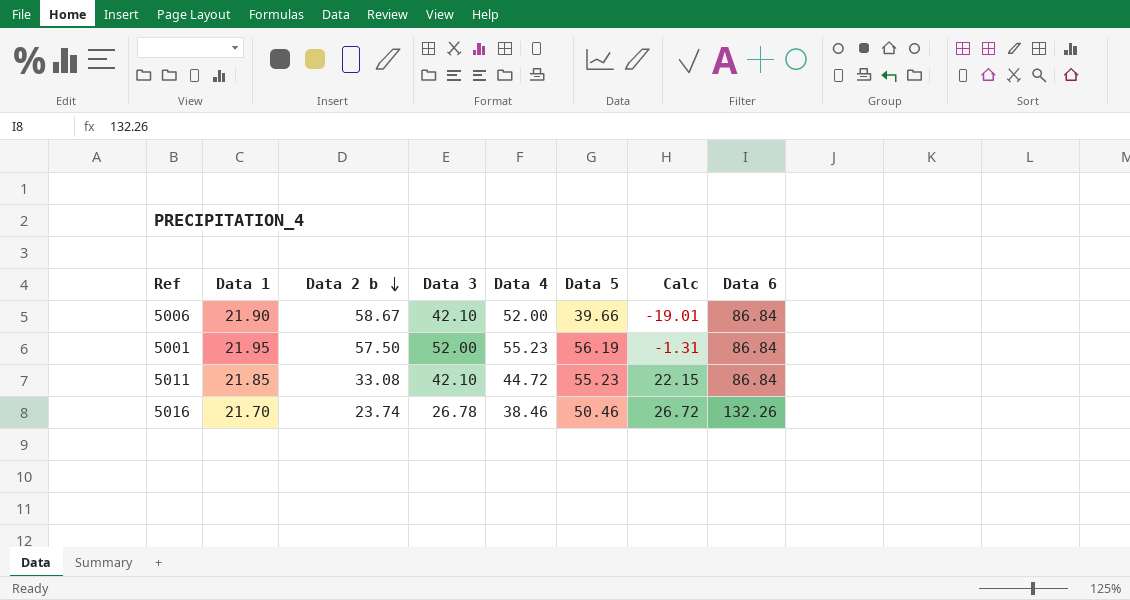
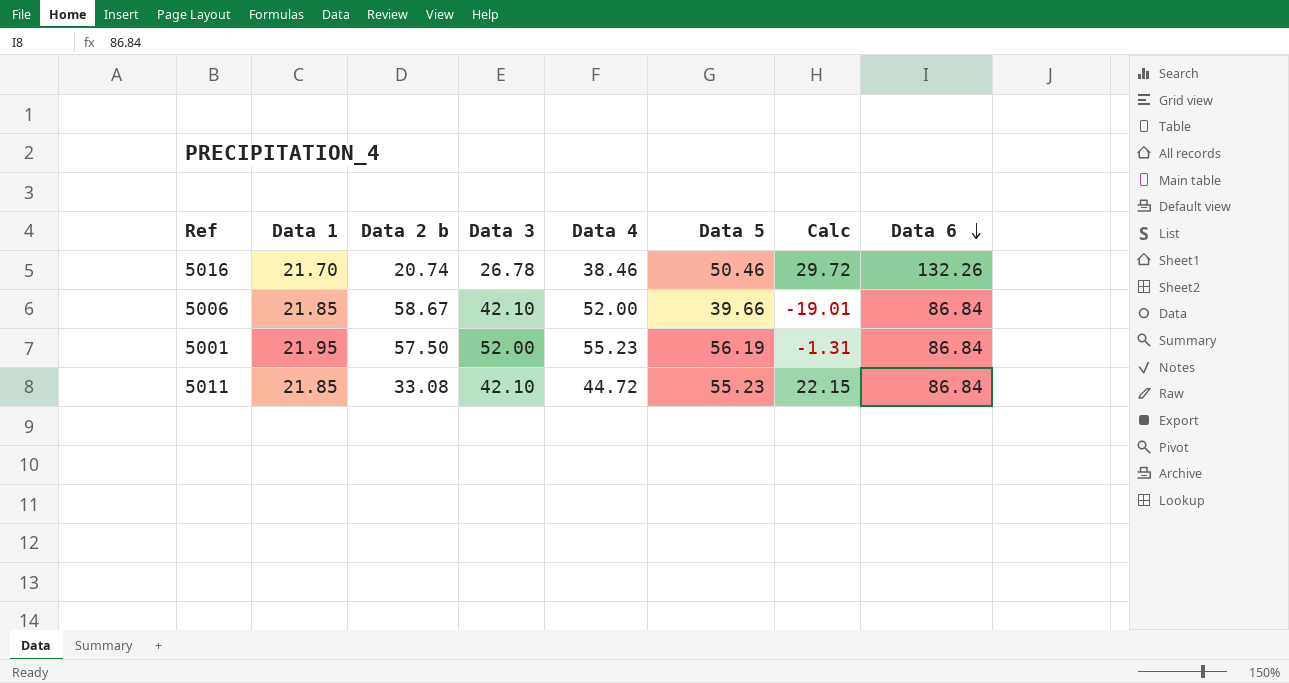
row order: Data 2 b descending -> Data 6 descending
5016 | Data 2 b: 23.74 -> 20.74
5016 | Calc: 26.72 -> 29.72
5006 | Data 1: 21.90 -> 21.85

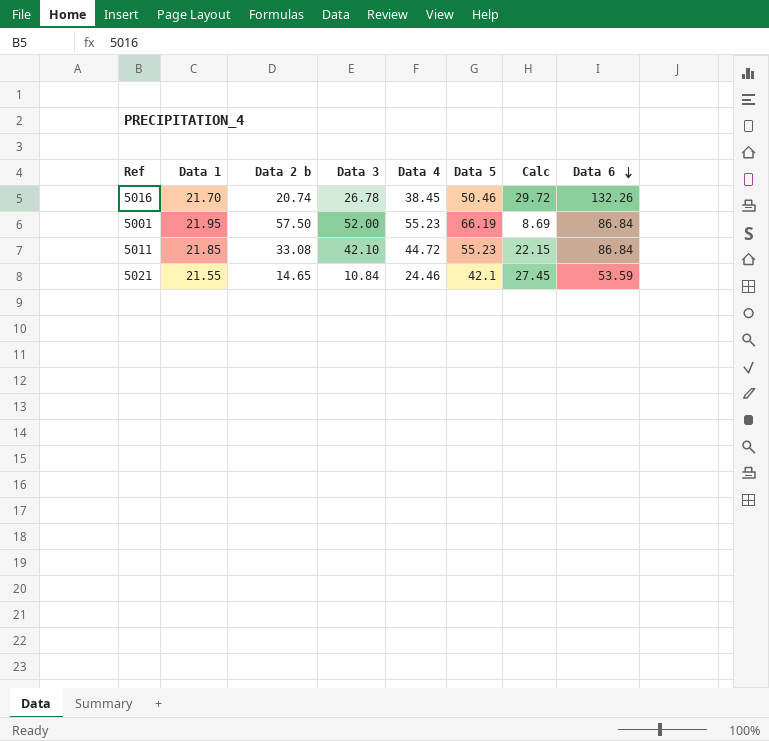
row 5006: 21.85 | 58.67 | 42.10 | 52.00 | 39.66 | -19.01 | 86.84 -> none
5016 | Data 4: 38.46 -> 38.45
5001 | Data 5: 56.19 -> 66.19
5001 | Calc: -1.31 -> 8.69
row 5021: none -> 21.55 | 14.65 | 10.84 | 24.46 | 42.1 | 27.45 | 53.59

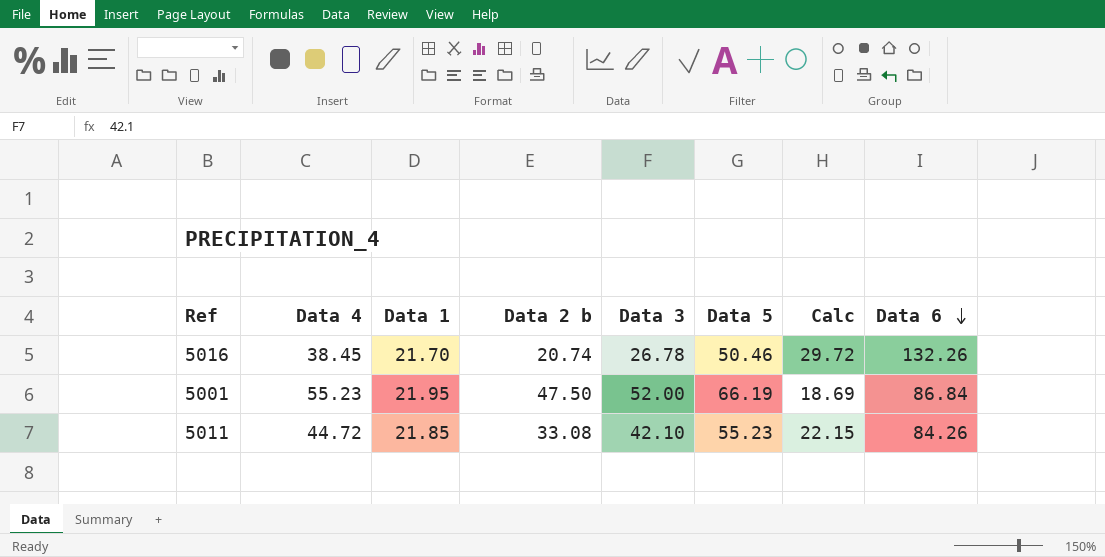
column Data 4 | position: 5 -> 2
row 5021: 21.55 | 14.65 | 10.84 | 24.46 | 42.1 | 27.45 | 53.59 -> none
5001 | Data 2 b: 57.50 -> 47.50
5001 | Calc: 8.69 -> 18.69
5011 | Data 6: 86.84 -> 84.26

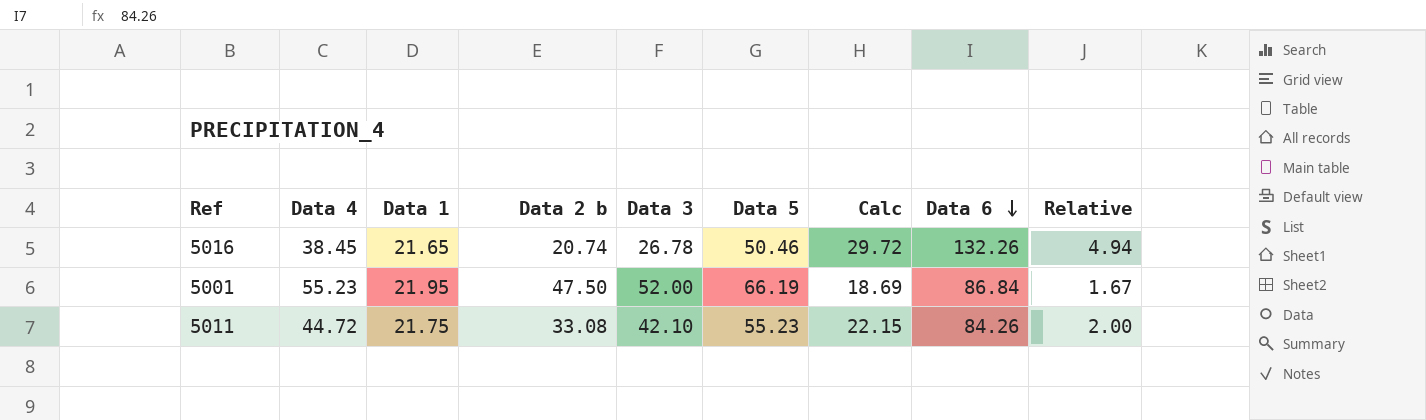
column Relative | formula: none -> [Data 6] / [Data 3]
5016 | Data 1: 21.70 -> 21.65
5011 | Data 1: 21.85 -> 21.75

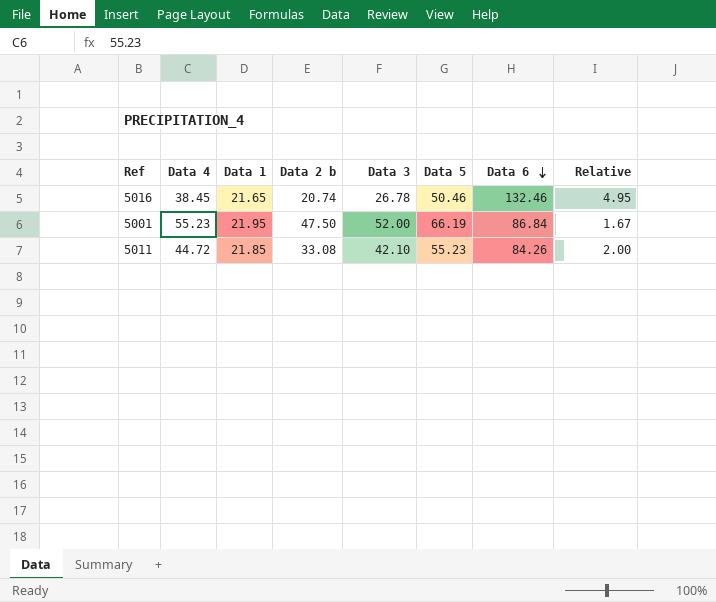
column Calc | formula: [Data 5] - [Data 2 b] -> none
5016 | Data 6: 132.26 -> 132.46
5016 | Relative: 4.94 -> 4.95
5011 | Data 1: 21.75 -> 21.85

